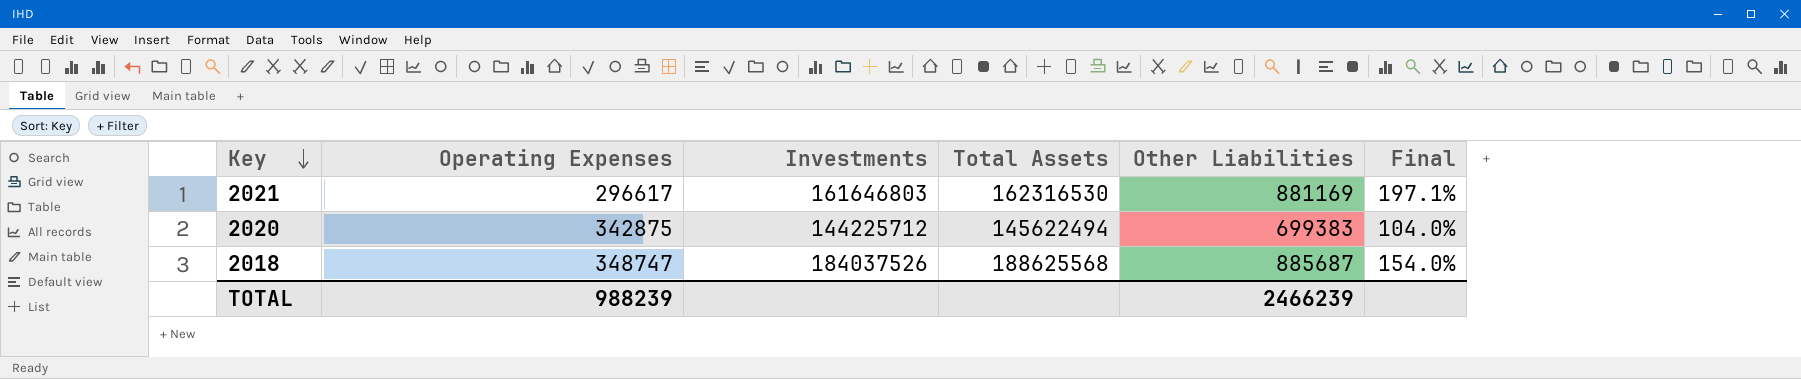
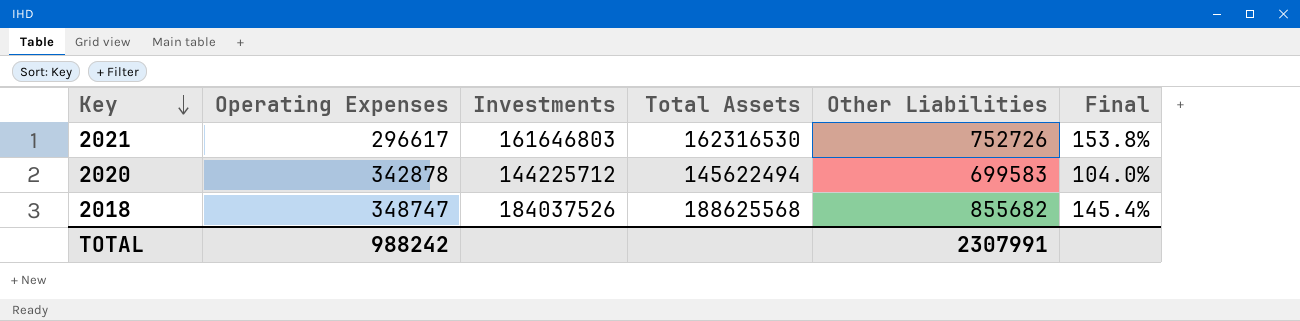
2021 | Other Liabilities: 881169 -> 752726
2021 | Final: 197.1% -> 153.8%
2020 | Operating Expenses: 342875 -> 342878
2020 | Other Liabilities: 699383 -> 699583
2018 | Other Liabilities: 885687 -> 855682
2018 | Final: 154.0% -> 145.4%
TOTAL | Operating Expenses: 988239 -> 988242
TOTAL | Other Liabilities: 2466239 -> 2307991

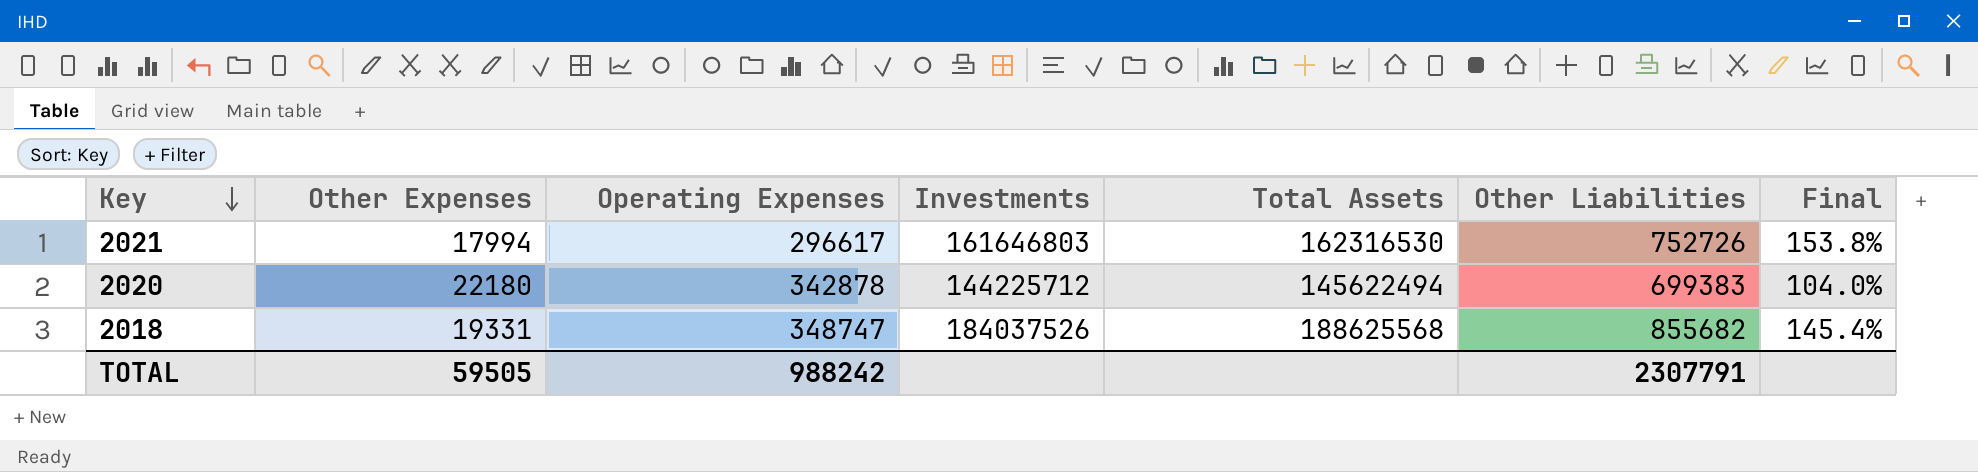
column Other Expenses | position: none -> 2
2020 | Other Liabilities: 699583 -> 699383
TOTAL | Other Liabilities: 2307991 -> 2307791

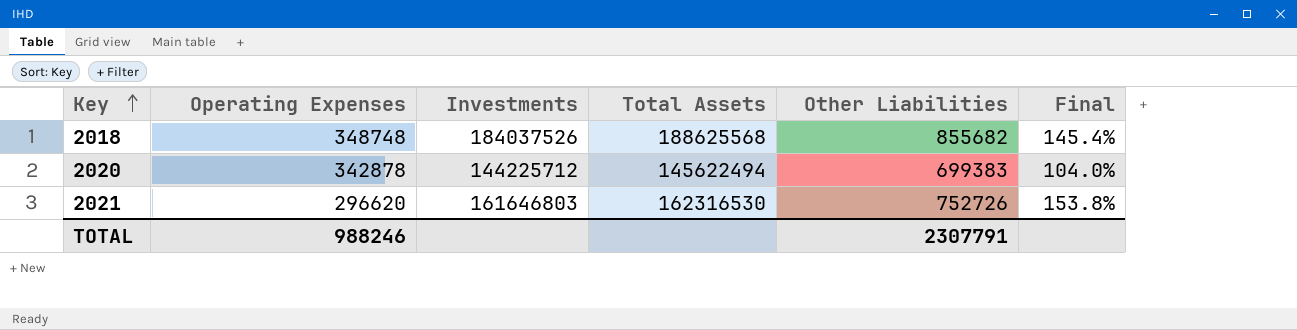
row order: Key descending -> Key ascending
column Other Expenses | position: 2 -> none
2018 | Operating Expenses: 348747 -> 348748
2021 | Operating Expenses: 296617 -> 296620
TOTAL | Operating Expenses: 988242 -> 988246

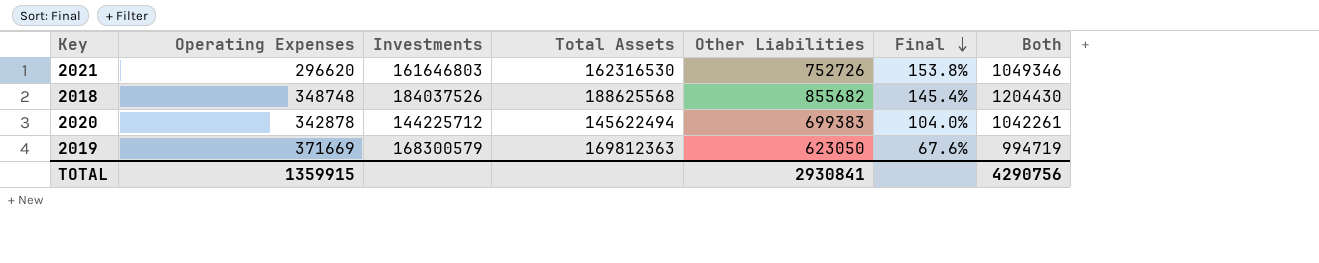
row order: Key ascending -> Final descending
column Both | formula: none -> [Operating Expenses] + [Other Liabilities]
row 2019: none -> 371669 | 168300579 | 169812363 | 623050 | 67.6% | 994719
TOTAL | Operating Expenses: 988246 -> 1359915
TOTAL | Other Liabilities: 2307791 -> 2930841

